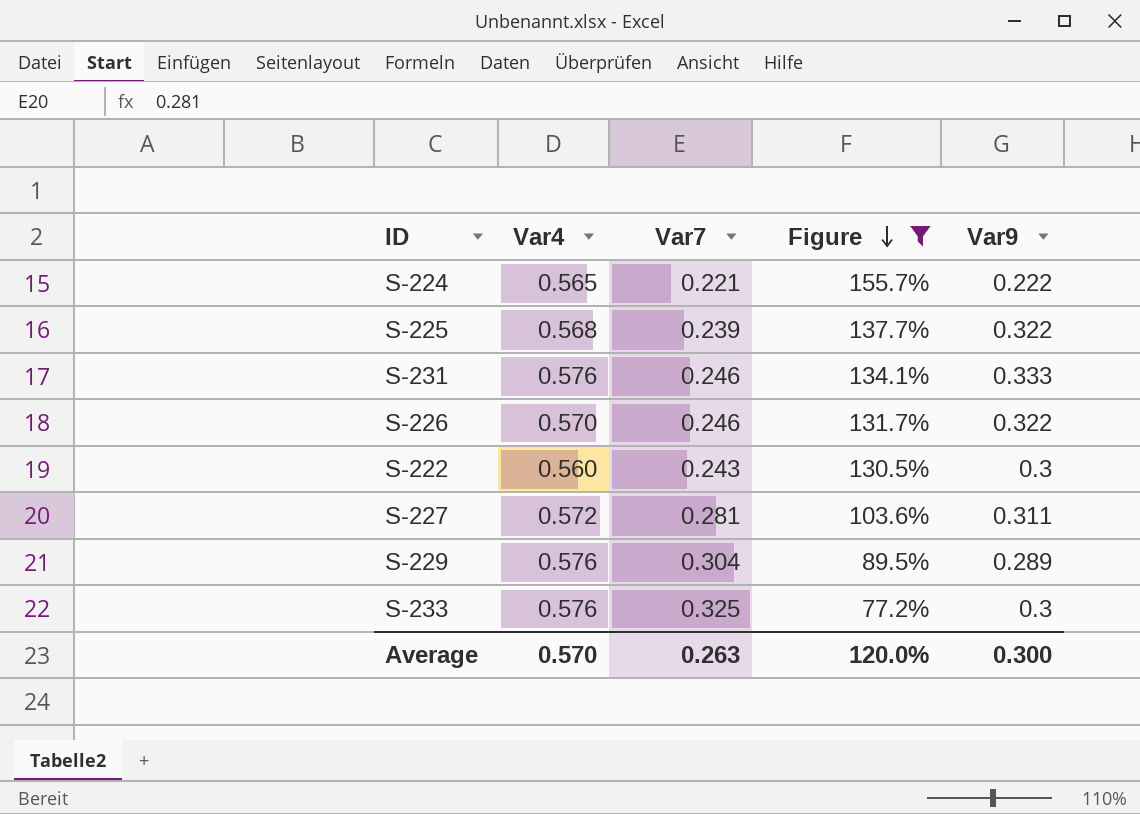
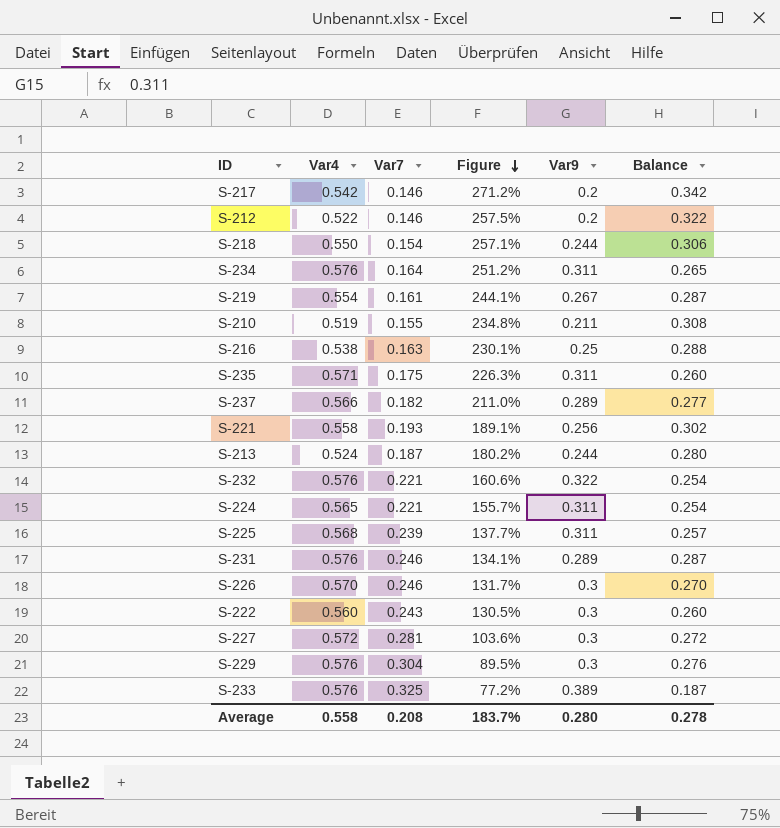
filter: Figure <= 155.7% -> none
column Balance | formula: none -> [Var4] - [Var9]
S-224 | Var9: 0.222 -> 0.311
S-225 | Var9: 0.322 -> 0.311
S-231 | Var9: 0.333 -> 0.289
S-226 | Var9: 0.322 -> 0.3
S-227 | Var9: 0.311 -> 0.3
S-229 | Var9: 0.289 -> 0.3
S-233 | Var9: 0.3 -> 0.389
Average | Var4: 0.570 -> 0.558
Average | Var7: 0.263 -> 0.208
Average | Figure: 120.0% -> 183.7%
Average | Var9: 0.300 -> 0.280

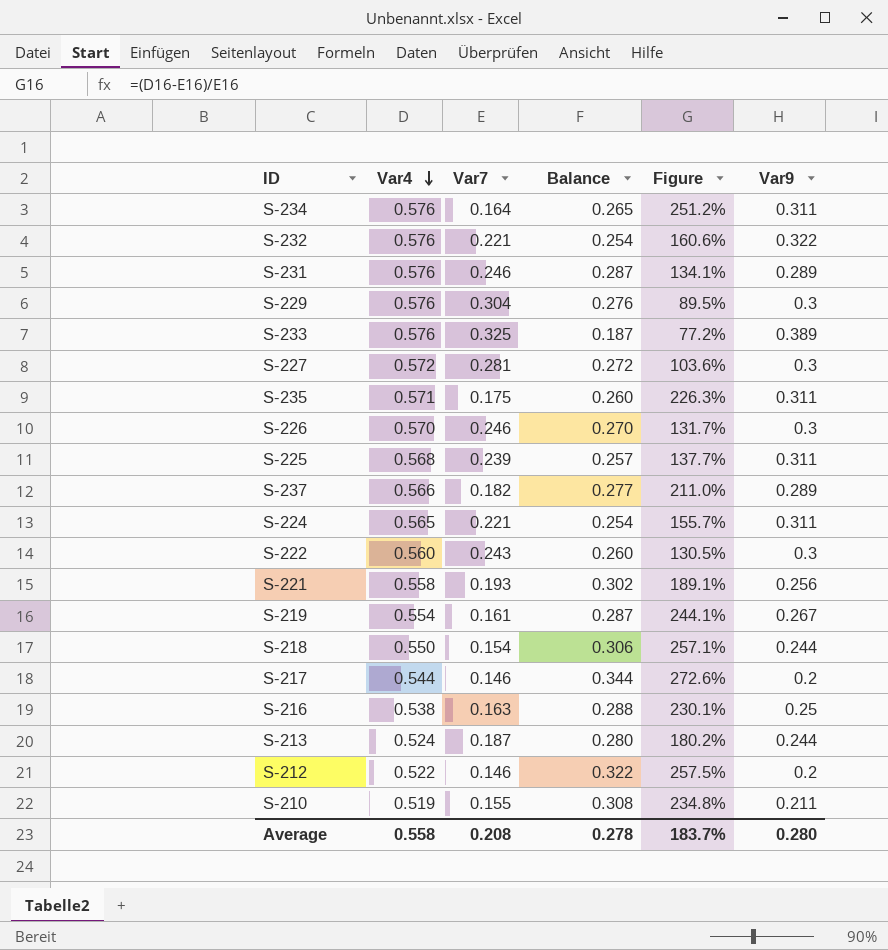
row order: Figure descending -> Var4 descending
column Balance | position: 6 -> 4
S-217 | Var4: 0.542 -> 0.544
S-217 | Balance: 0.342 -> 0.344
S-217 | Figure: 271.2% -> 272.6%

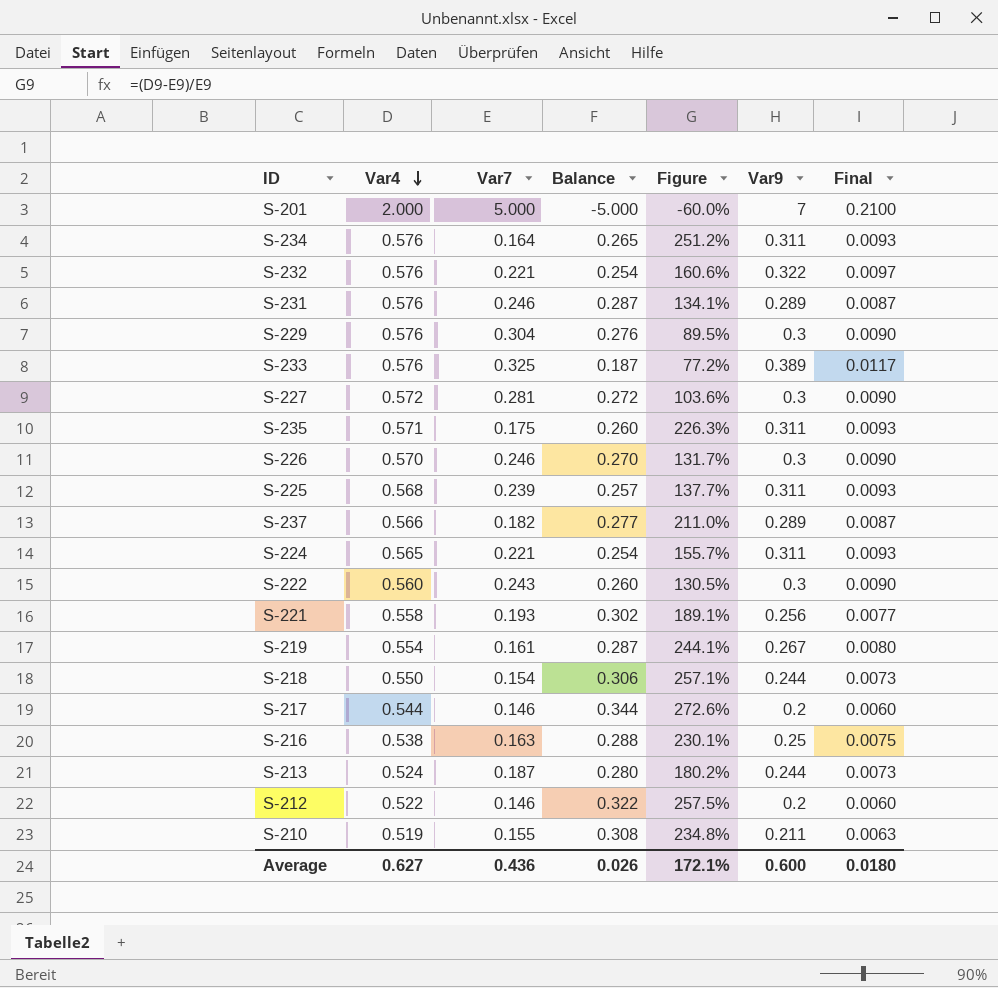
column Final | formula: none -> [Var9] * 0.03
row S-201: none -> 2.000 | 5.000 | -5.000 | -60.0% | 7 | 0.2100
Average | Var4: 0.558 -> 0.627
Average | Var7: 0.208 -> 0.436
Average | Balance: 0.278 -> 0.026
Average | Figure: 183.7% -> 172.1%
Average | Var9: 0.280 -> 0.600

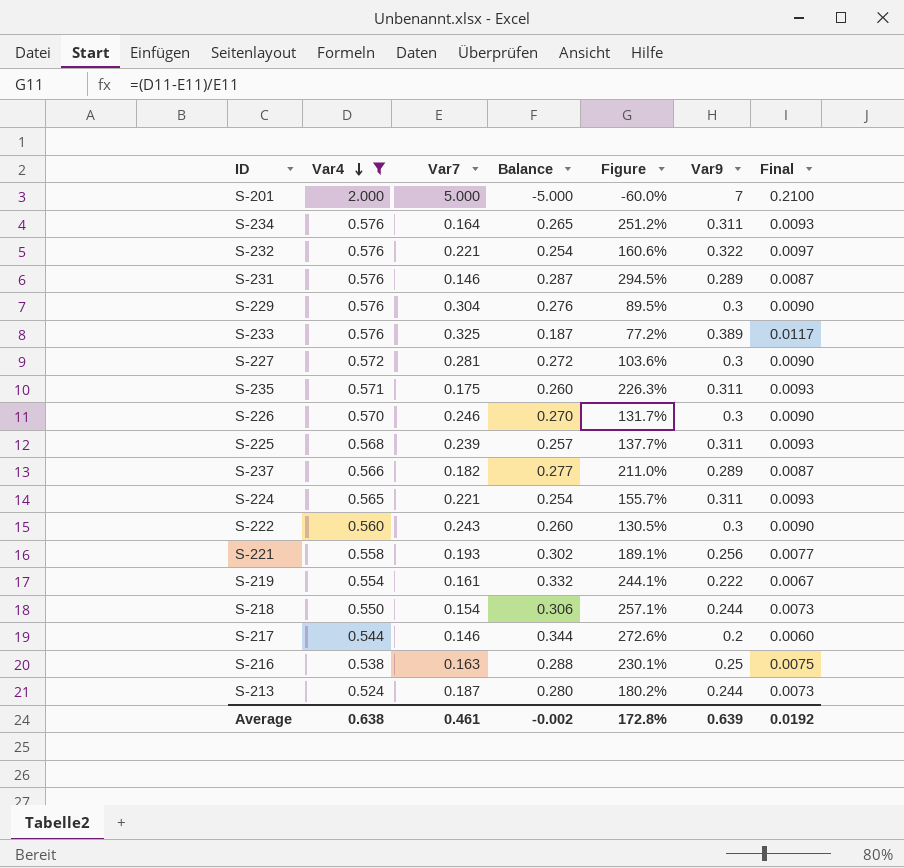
filter: none -> Var4 >= 0.524
S-231 | Var7: 0.246 -> 0.146
S-231 | Figure: 134.1% -> 294.5%
S-219 | Balance: 0.287 -> 0.332
S-219 | Var9: 0.267 -> 0.222
S-219 | Final: 0.0080 -> 0.0067
Average | Var4: 0.627 -> 0.638
Average | Var7: 0.436 -> 0.461
Average | Balance: 0.026 -> -0.002
Average | Figure: 172.1% -> 172.8%
Average | Var9: 0.600 -> 0.639
Average | Final: 0.0180 -> 0.0192

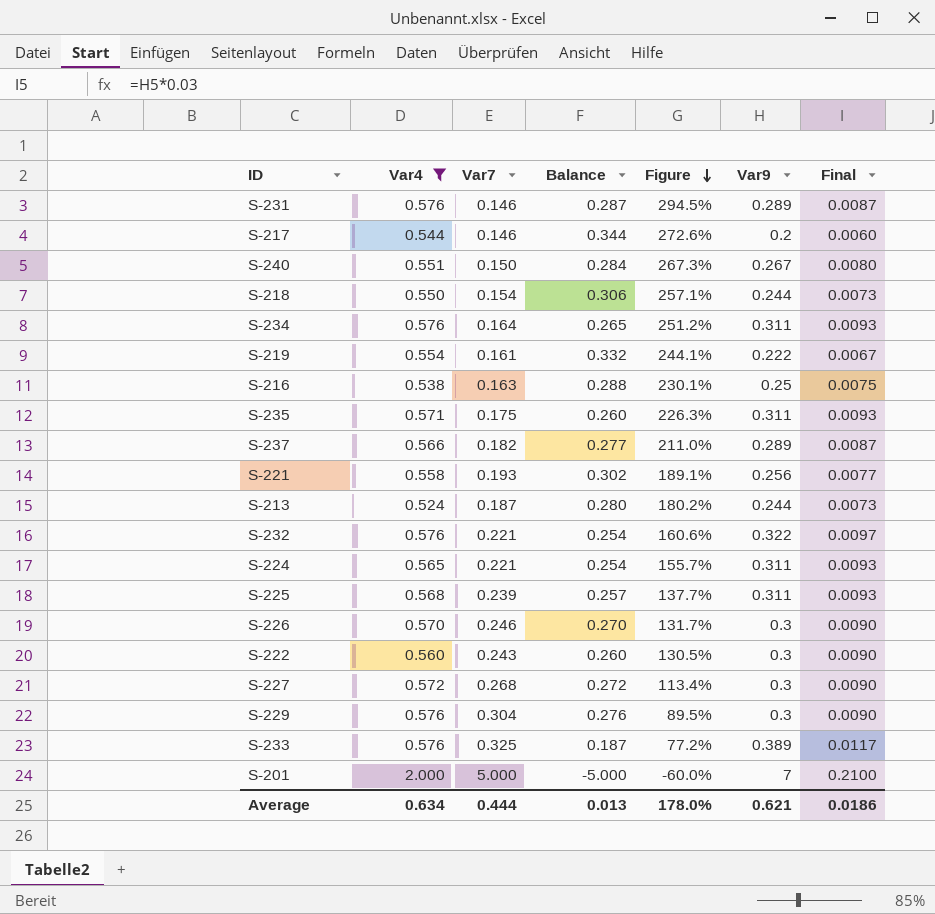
row order: Var4 descending -> Figure descending
row S-240: none -> 0.551 | 0.150 | 0.284 | 267.3% | 0.267 | 0.0080
S-227 | Var7: 0.281 -> 0.268
S-227 | Figure: 103.6% -> 113.4%
Average | Var4: 0.638 -> 0.634
Average | Var7: 0.461 -> 0.444
Average | Balance: -0.002 -> 0.013
Average | Figure: 172.8% -> 178.0%
Average | Var9: 0.639 -> 0.621
Average | Final: 0.0192 -> 0.0186

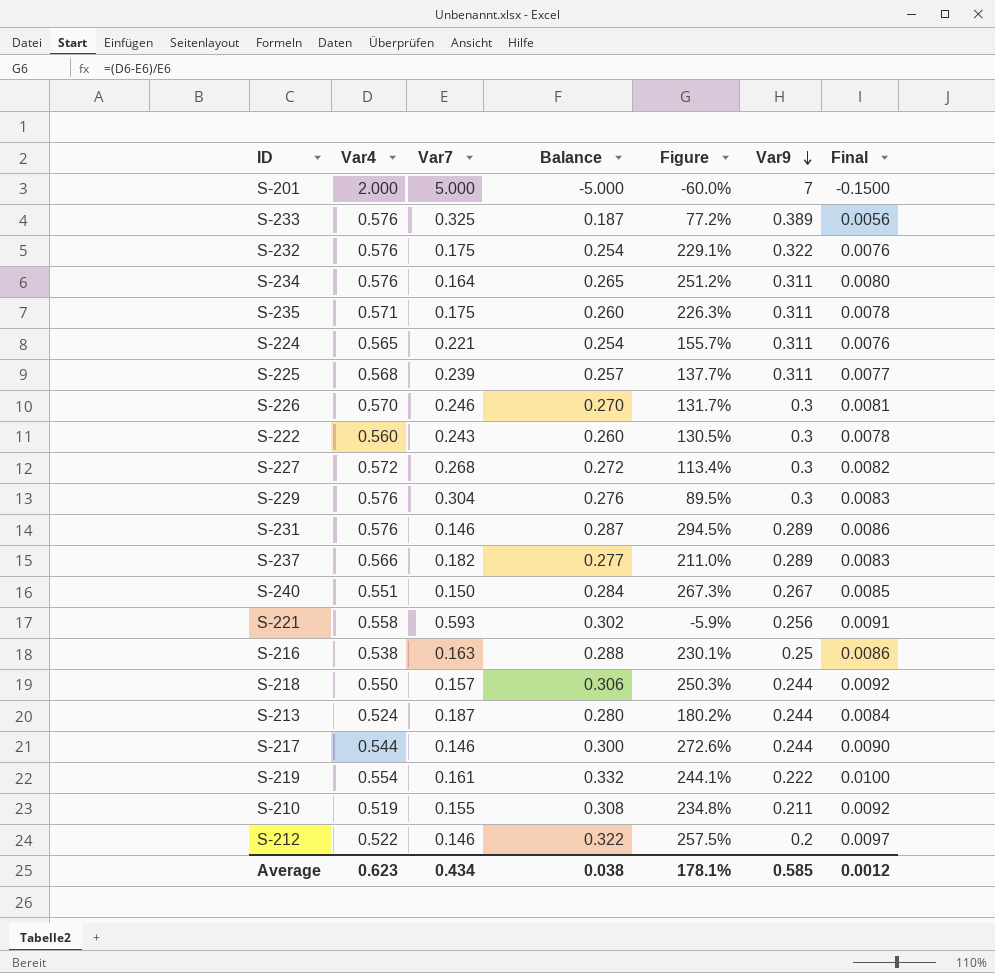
filter: Var4 >= 0.524 -> none
row order: Figure descending -> Var9 descending
column Final | formula: [Var9] * 0.03 -> [Balance] * 0.03
S-232 | Var7: 0.221 -> 0.175
S-232 | Figure: 160.6% -> 229.1%
S-221 | Var7: 0.193 -> 0.593
S-221 | Figure: 189.1% -> -5.9%
S-218 | Var7: 0.154 -> 0.157
S-218 | Figure: 257.1% -> 250.3%
S-217 | Balance: 0.344 -> 0.300
S-217 | Var9: 0.2 -> 0.244
Average | Var4: 0.634 -> 0.623
Average | Var7: 0.444 -> 0.434
Average | Balance: 0.013 -> 0.038
Average | Figure: 178.0% -> 178.1%
Average | Var9: 0.621 -> 0.585
Average | Final: 0.0186 -> 0.0012

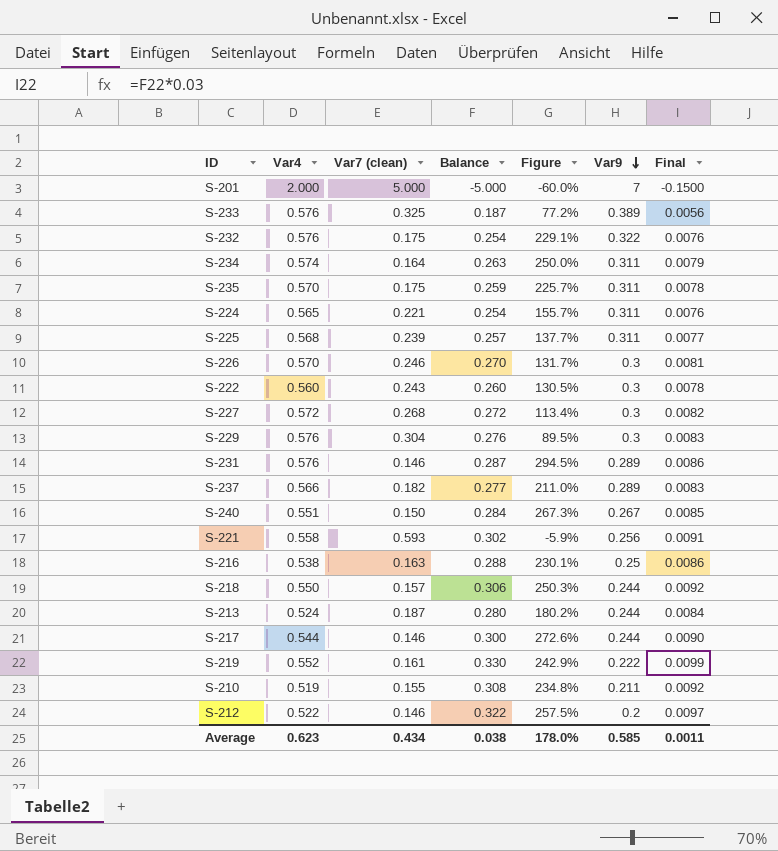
column name: Var7 -> Var7 (clean)
S-234 | Var4: 0.576 -> 0.574
S-234 | Balance: 0.265 -> 0.263
S-234 | Figure: 251.2% -> 250.0%
S-234 | Final: 0.0080 -> 0.0079
S-235 | Var4: 0.571 -> 0.570
S-235 | Balance: 0.260 -> 0.259
S-235 | Figure: 226.3% -> 225.7%
S-219 | Var4: 0.554 -> 0.552
S-219 | Balance: 0.332 -> 0.330
S-219 | Figure: 244.1% -> 242.9%
S-219 | Final: 0.0100 -> 0.0099
Average | Figure: 178.1% -> 178.0%
Average | Final: 0.0012 -> 0.0011

